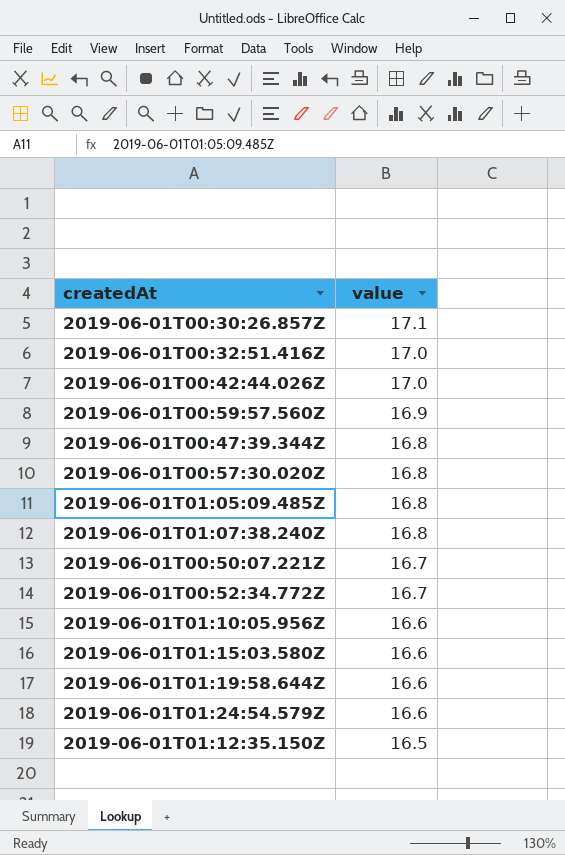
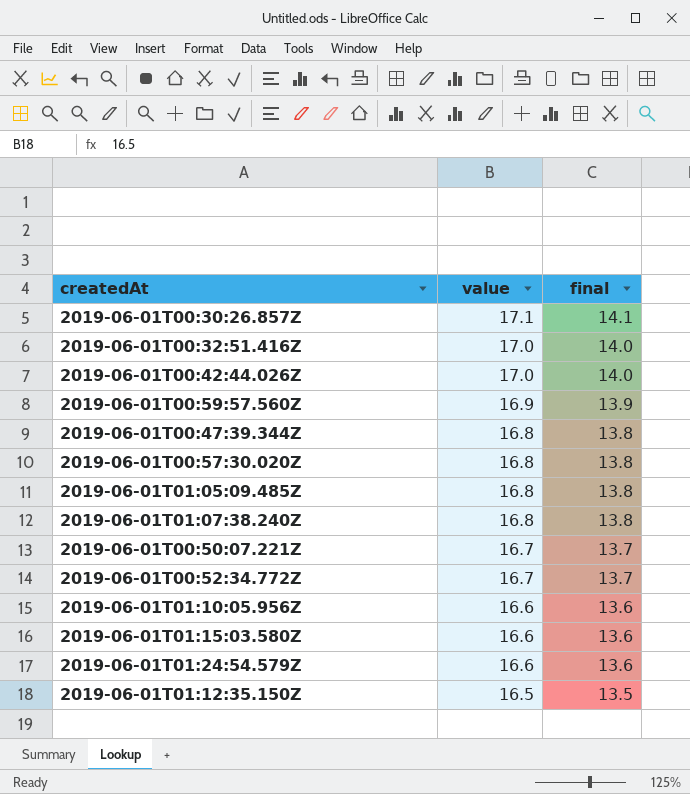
column final | formula: none -> [value] - 3
row 2019-06-01T01:19:58.644Z: 16.6 -> none

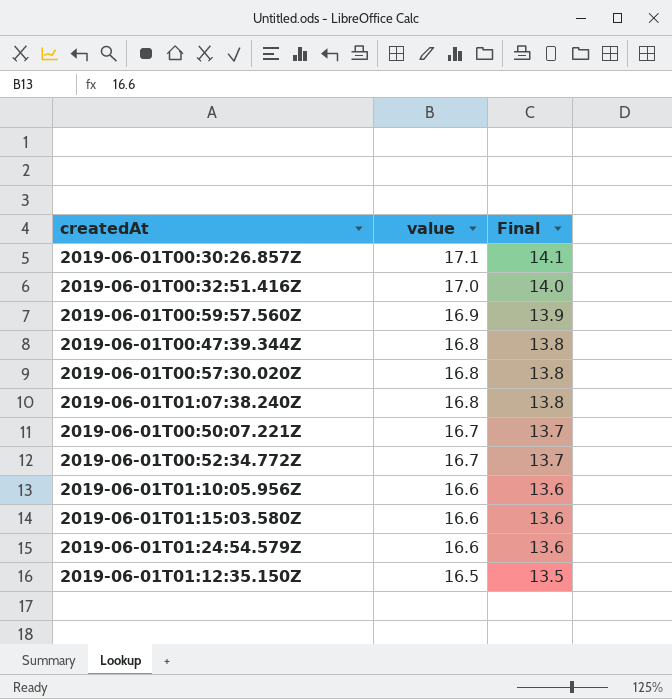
column name: final -> Final
row 2019-06-01T00:42:44.026Z: 17.0 | 14.0 -> none
row 2019-06-01T01:05:09.485Z: 16.8 | 13.8 -> none

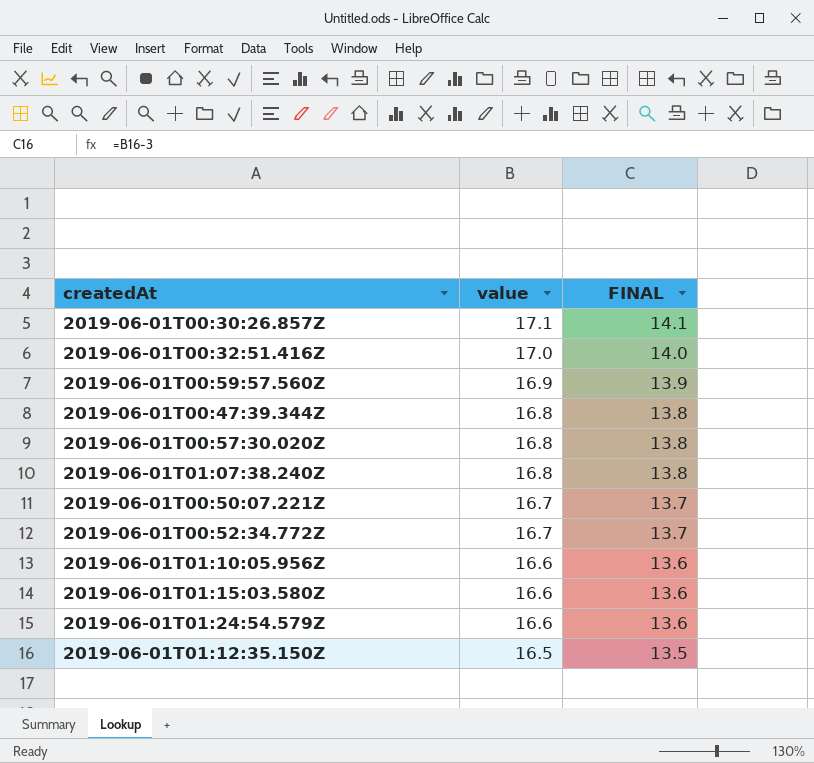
column name: Final -> FINAL

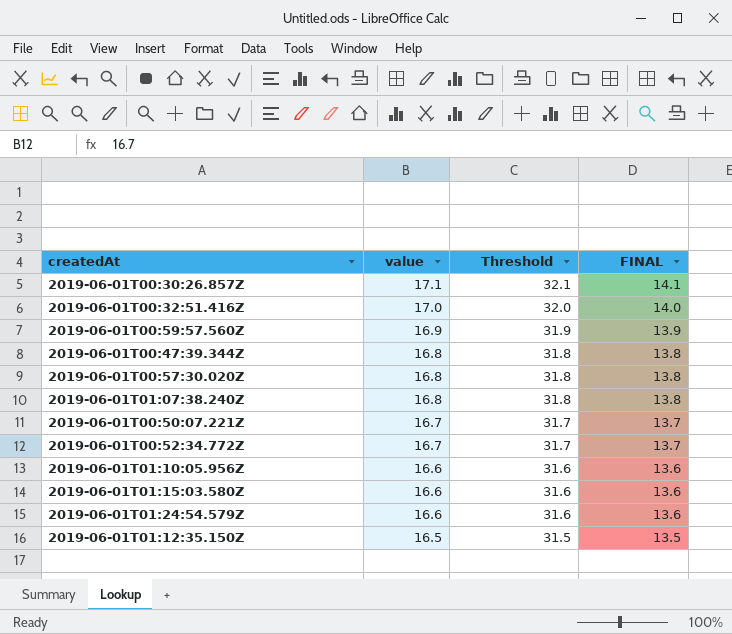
column Threshold | formula: none -> [value] + 15

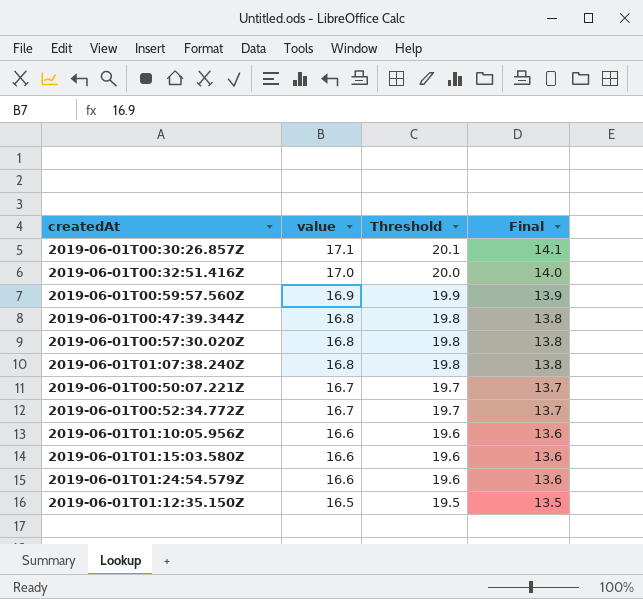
column Threshold | formula: [value] + 15 -> [value] + 3
column name: FINAL -> Final

